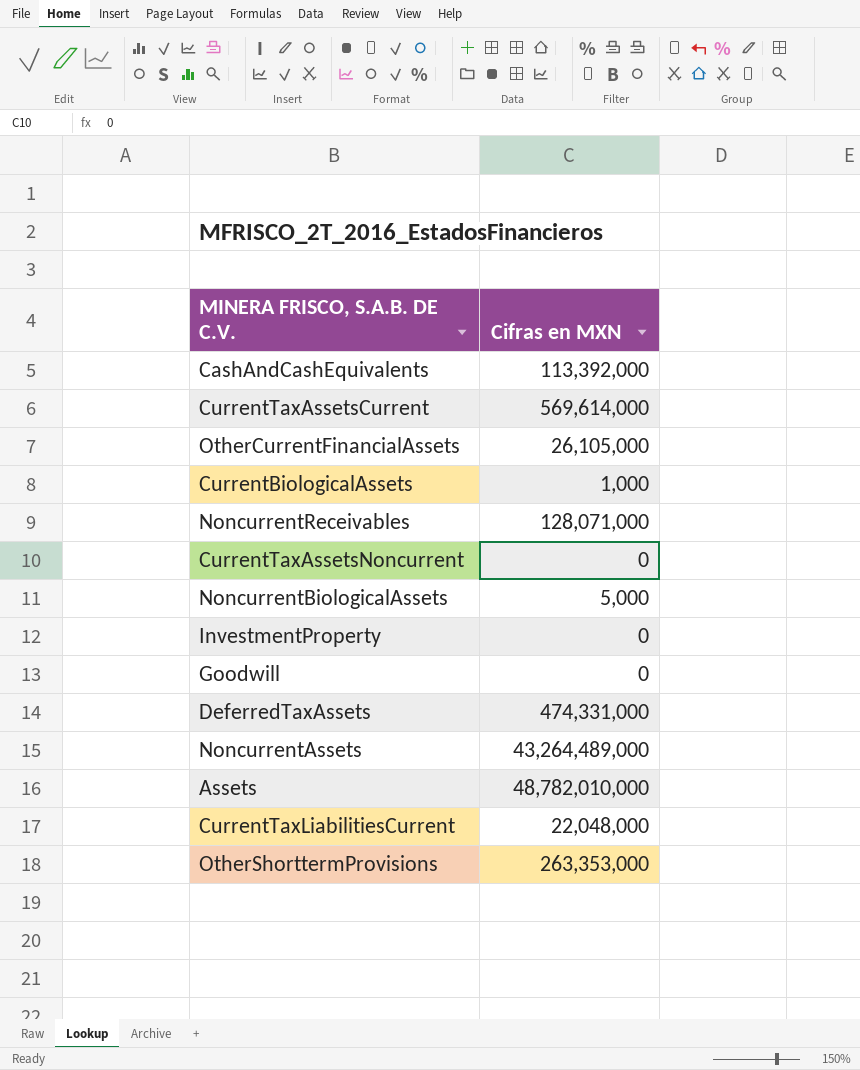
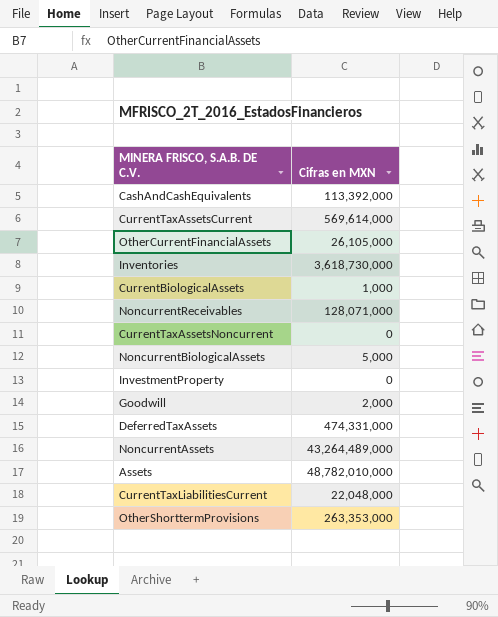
row Inventories: none -> 3,618,730,000
Goodwill | Cifras en MXN: 0 -> 2,000

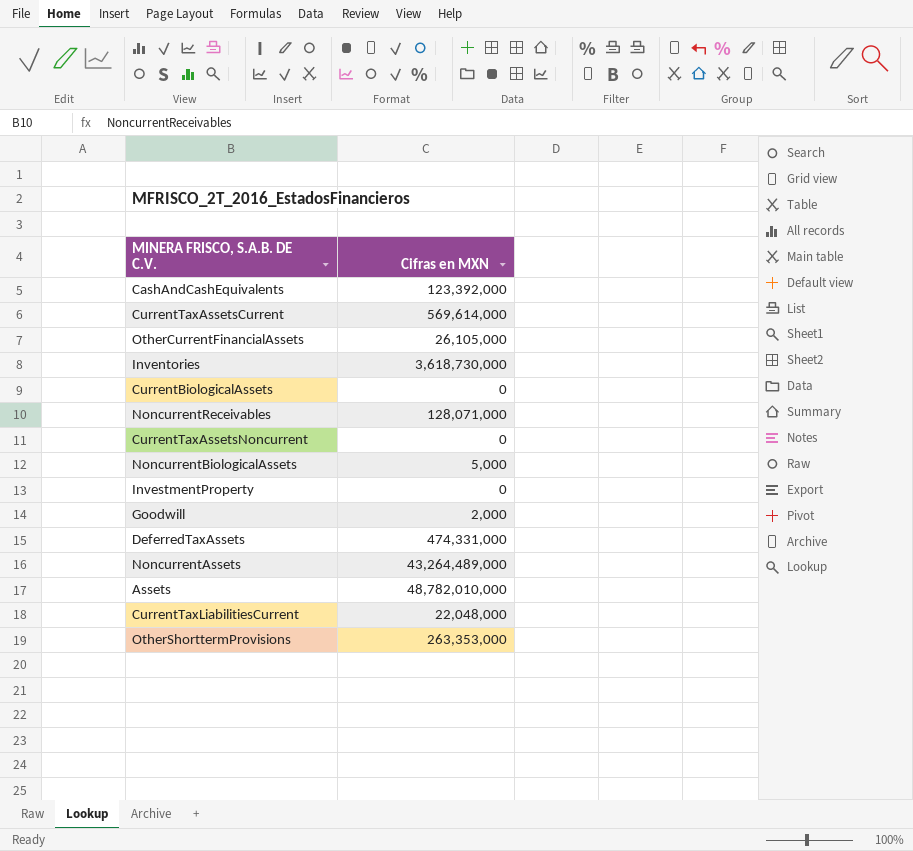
CashAndCashEquivalents | Cifras en MXN: 113,392,000 -> 123,392,000
CurrentBiologicalAssets | Cifras en MXN: 1,000 -> 0

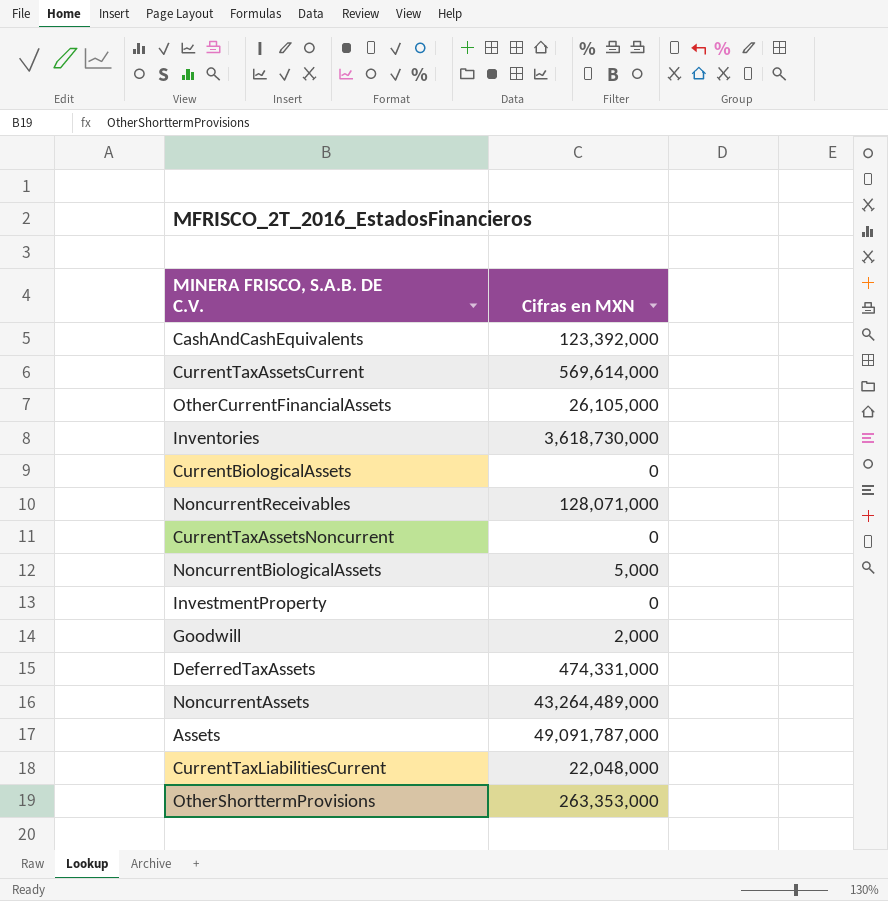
Assets | Cifras en MXN: 48,782,010,000 -> 49,091,787,000

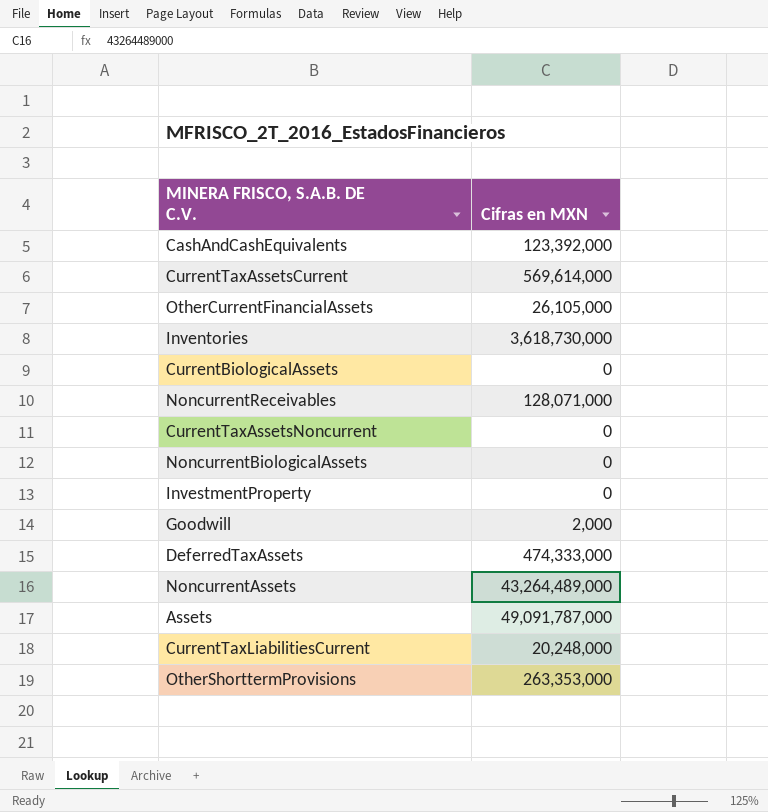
NoncurrentBiologicalAssets | Cifras en MXN: 5,000 -> 0
DeferredTaxAssets | Cifras en MXN: 474,331,000 -> 474,333,000
CurrentTaxLiabilitiesCurrent | Cifras en MXN: 22,048,000 -> 20,248,000

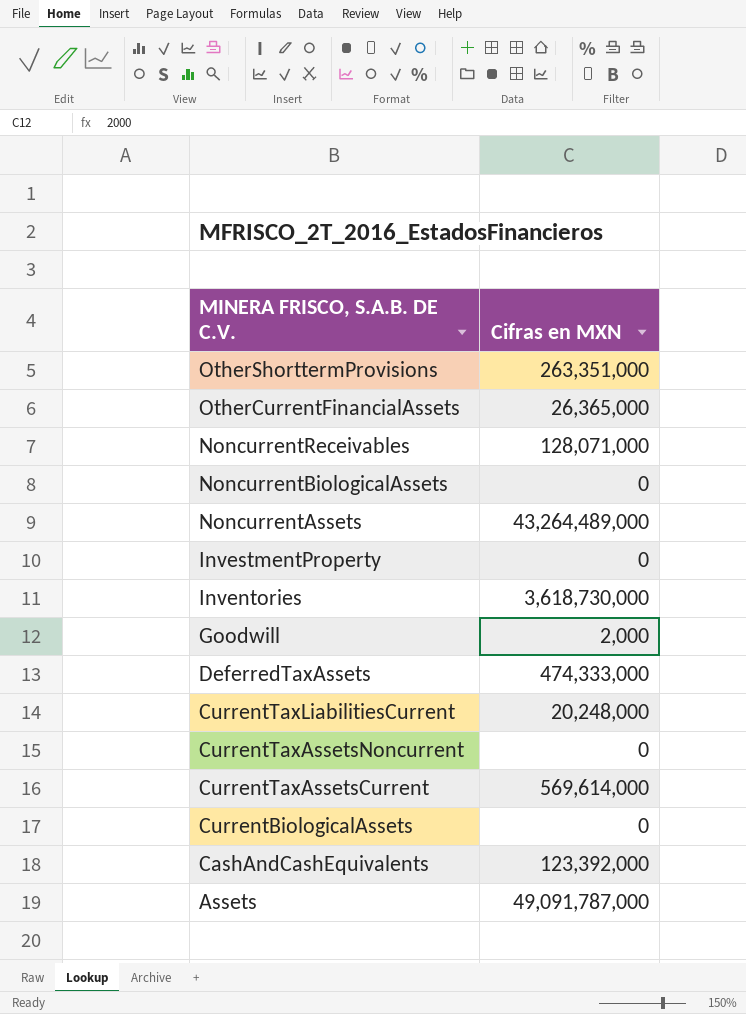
row order: none -> MINERA FRISCO, S.A.B. DE C.V. descending
OtherShorttermProvisions | Cifras en MXN: 263,353,000 -> 263,351,000
OtherCurrentFinancialAssets | Cifras en MXN: 26,105,000 -> 26,365,000

